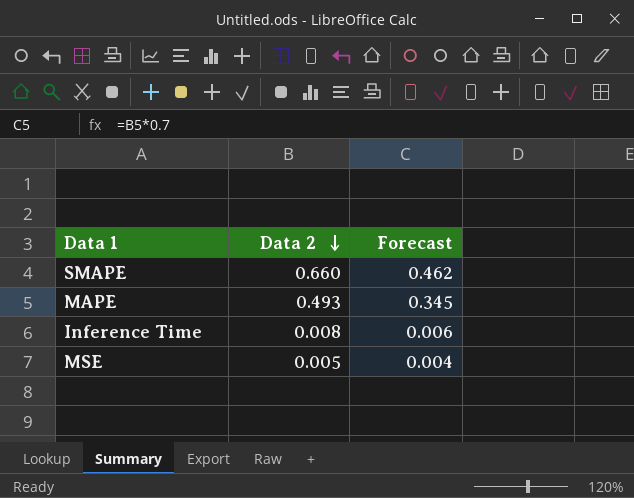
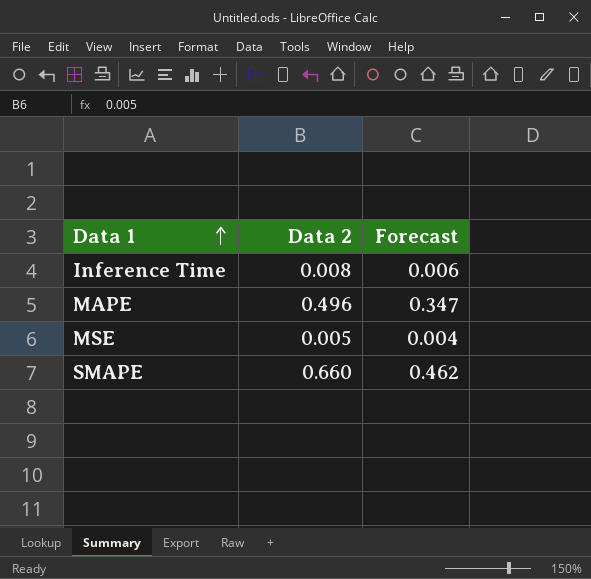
row order: Data 2 descending -> Data 1 ascending
MAPE | Data 2: 0.493 -> 0.496
MAPE | Forecast: 0.345 -> 0.347

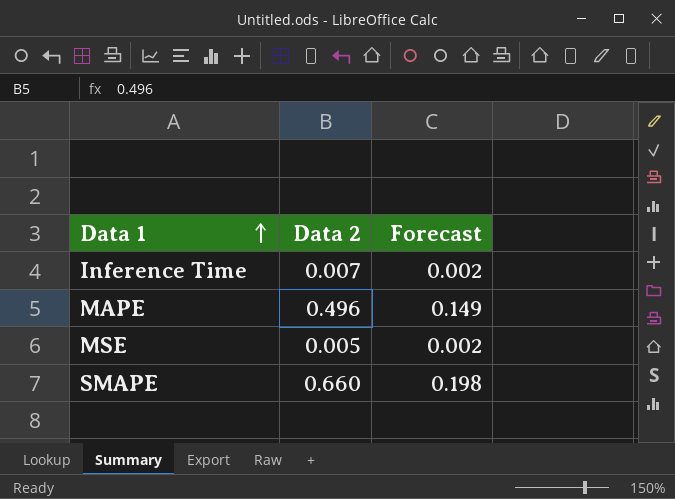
column Forecast | formula: [Data 2] * 0.7 -> [Data 2] * 0.3
Inference Time | Data 2: 0.008 -> 0.007

